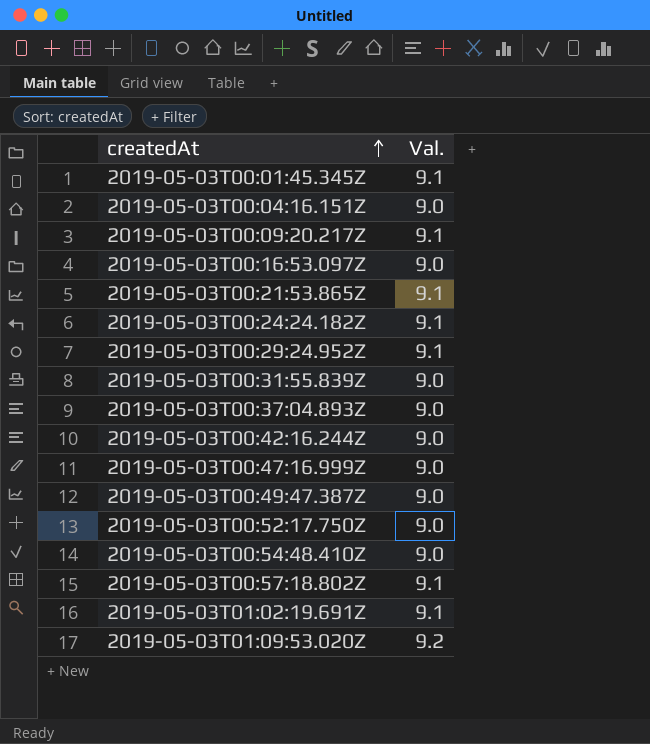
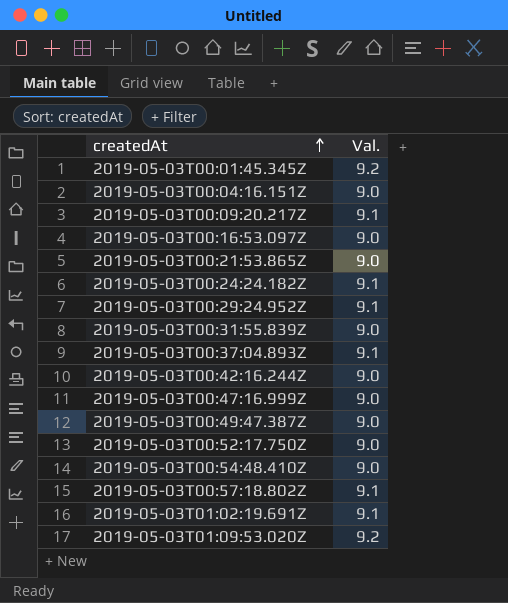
2019-05-03T00:01:45.345Z | Val.: 9.1 -> 9.2
2019-05-03T00:21:53.865Z | Val.: 9.1 -> 9.0
2019-05-03T00:37:04.893Z | Val.: 9.0 -> 9.1

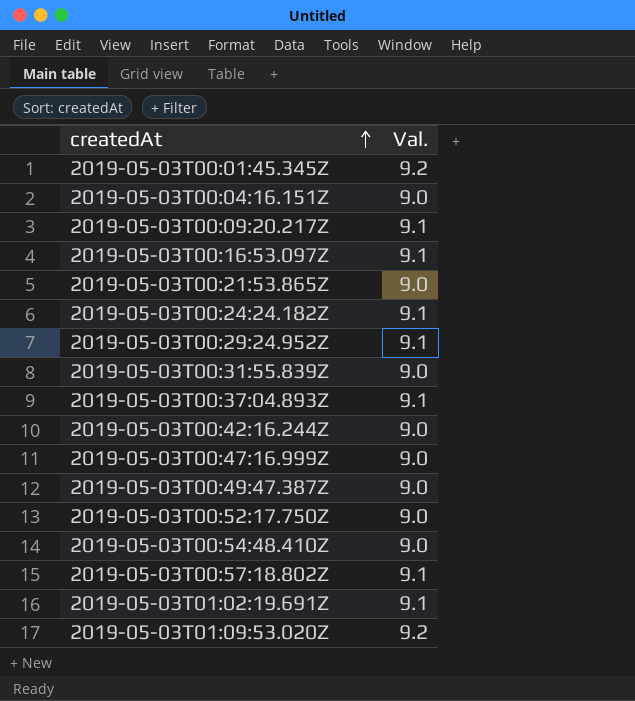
2019-05-03T00:16:53.097Z | Val.: 9.0 -> 9.1

